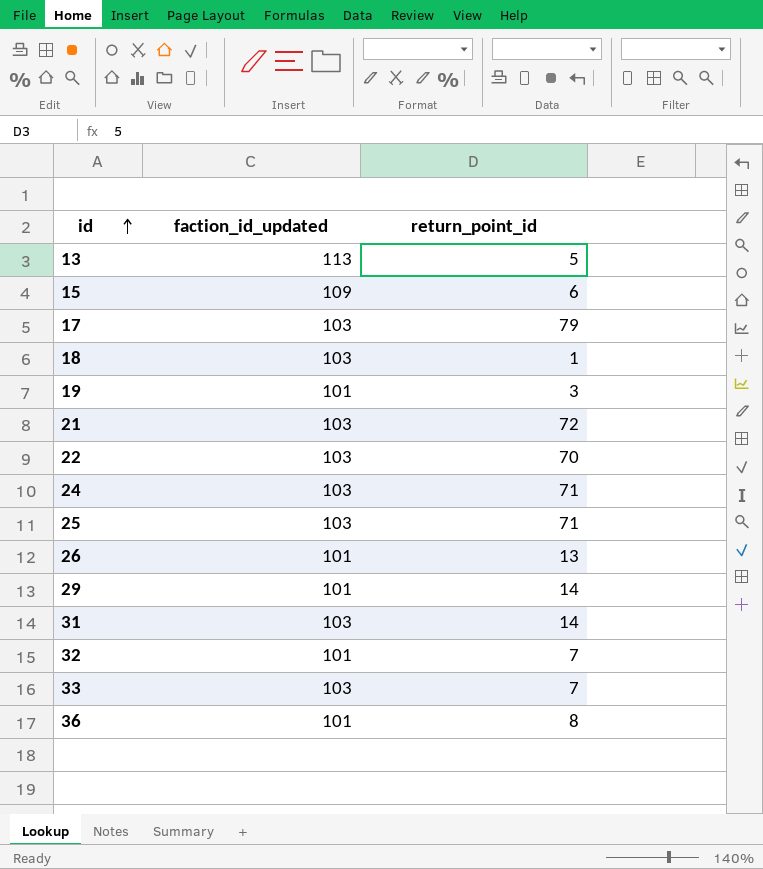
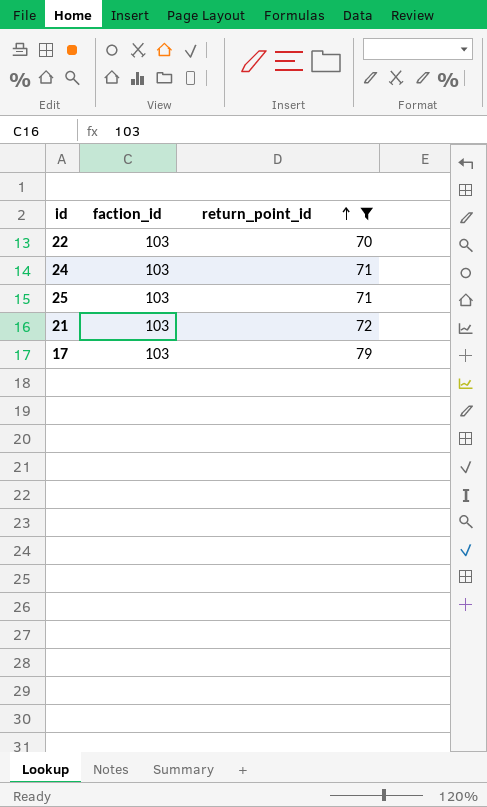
filter: none -> return_point_id >= 70
row order: id ascending -> return_point_id ascending
column name: faction_id_updated -> faction_id

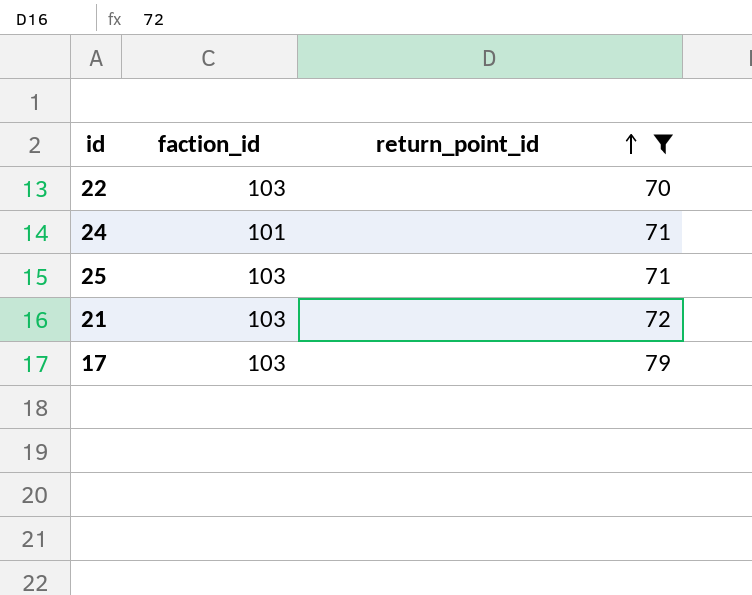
24 | faction_id: 103 -> 101

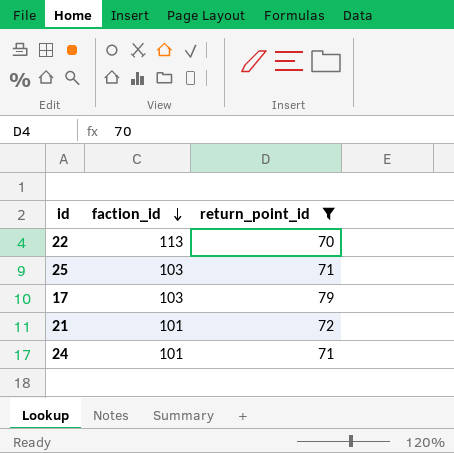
row order: return_point_id ascending -> faction_id descending
22 | faction_id: 103 -> 113
21 | faction_id: 103 -> 101

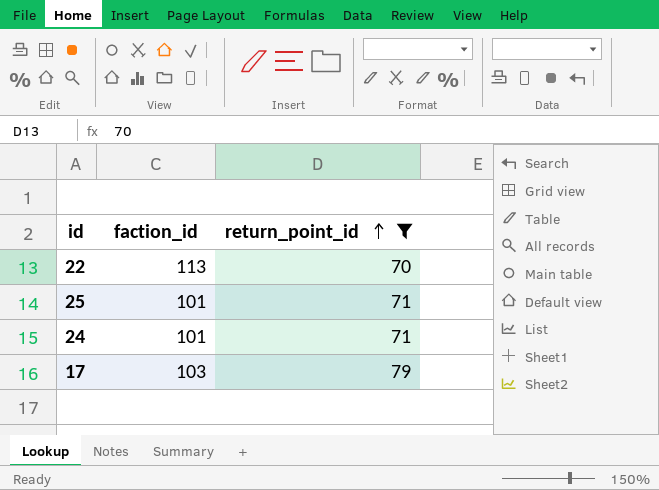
row order: faction_id descending -> return_point_id ascending
row 21: 101 | 72 -> none
25 | faction_id: 103 -> 101

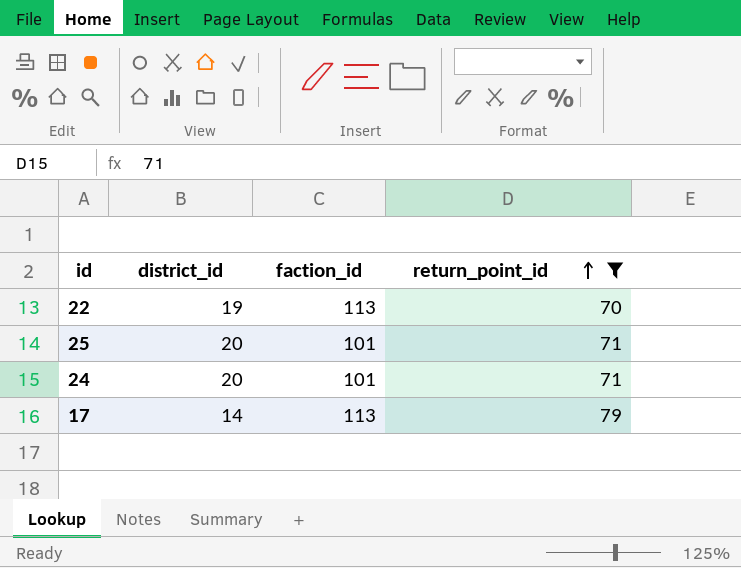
column district_id | position: none -> 2
17 | faction_id: 103 -> 113

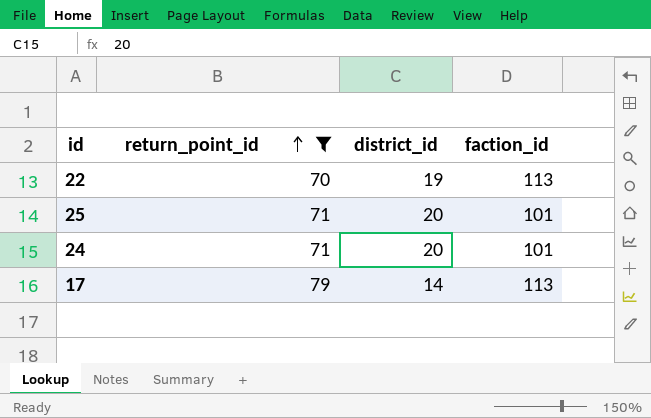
column return_point_id | position: 4 -> 2

